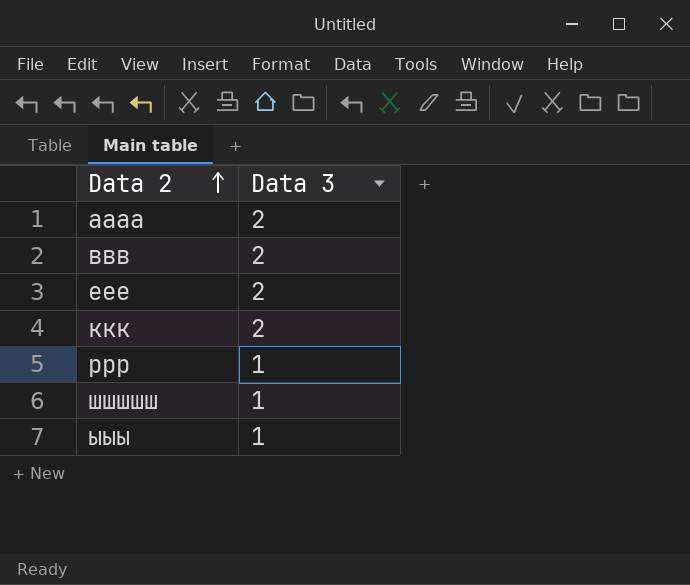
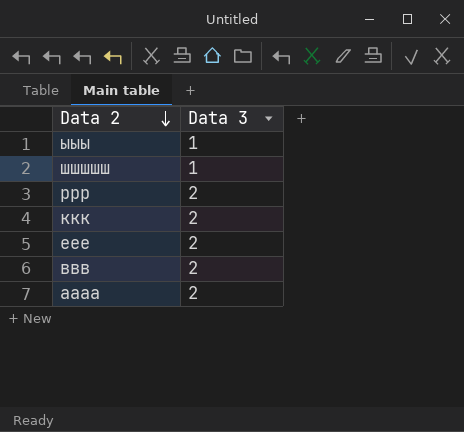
row order: Data 2 ascending -> Data 2 descending
ррр | Data 3: 1 -> 2

